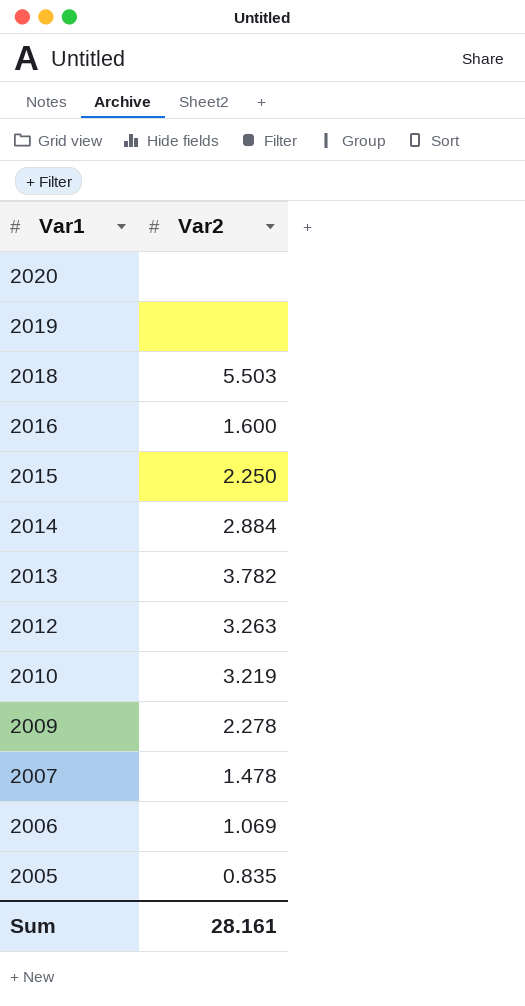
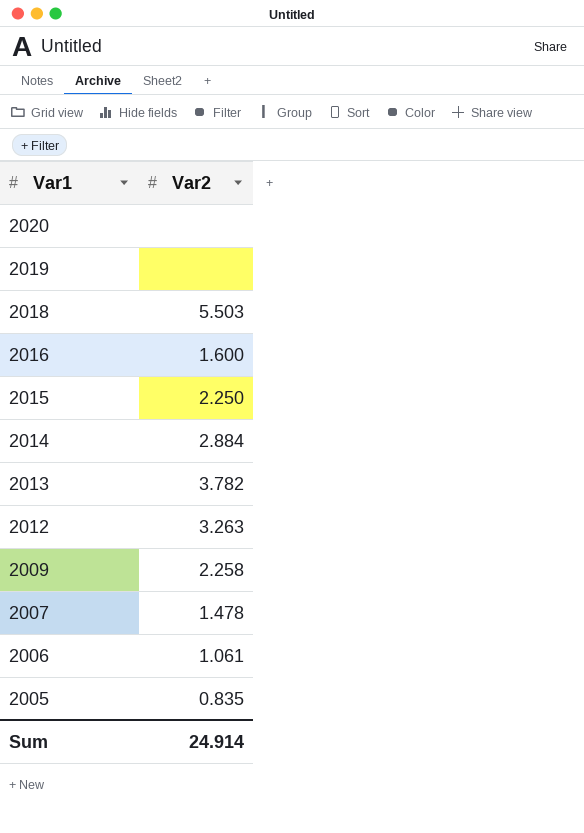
row 2010: 3.219 -> none
2009 | Var2: 2.278 -> 2.258
2006 | Var2: 1.069 -> 1.061
Sum | Var2: 28.161 -> 24.914

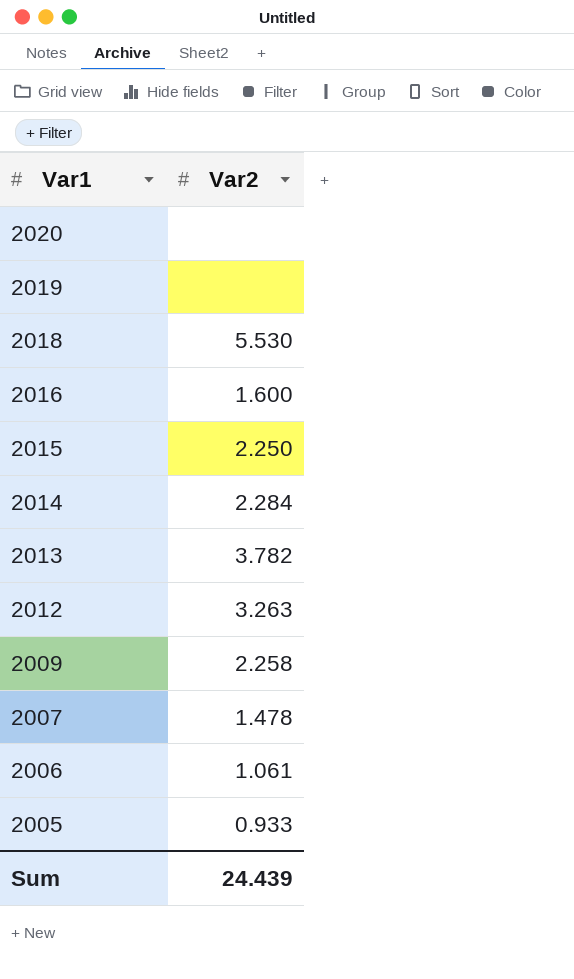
2018 | Var2: 5.503 -> 5.530
2014 | Var2: 2.884 -> 2.284
2005 | Var2: 0.835 -> 0.933
Sum | Var2: 24.914 -> 24.439

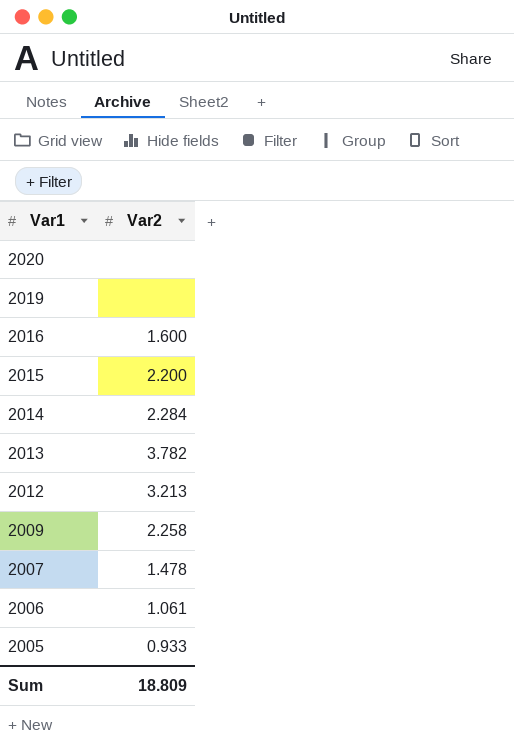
row 2018: 5.530 -> none
2015 | Var2: 2.250 -> 2.200
2012 | Var2: 3.263 -> 3.213
Sum | Var2: 24.439 -> 18.809

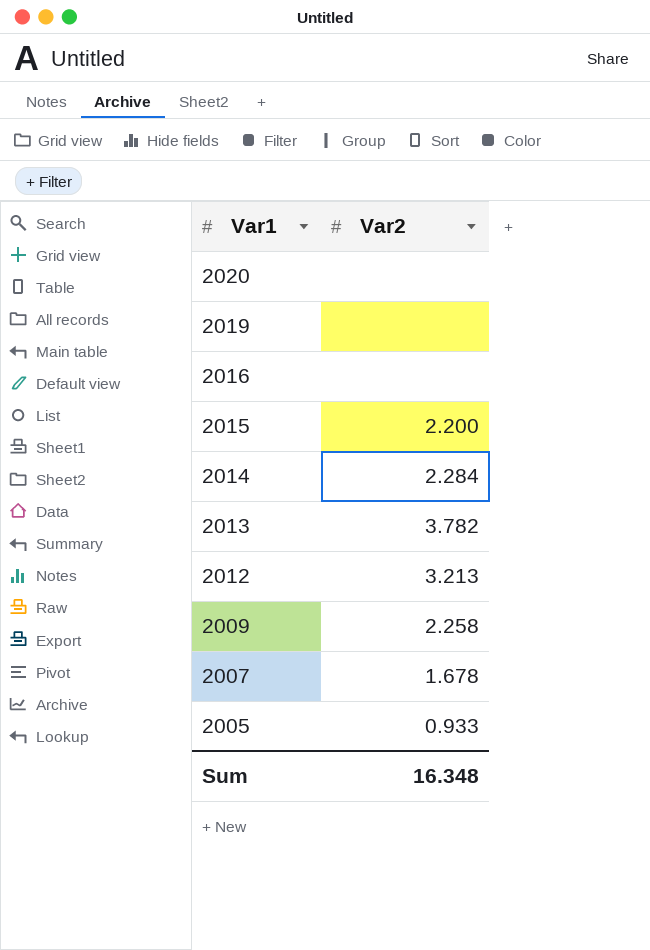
row 2006: 1.061 -> none
2016 | Var2: 1.600 -> none
2007 | Var2: 1.478 -> 1.678
Sum | Var2: 18.809 -> 16.348

